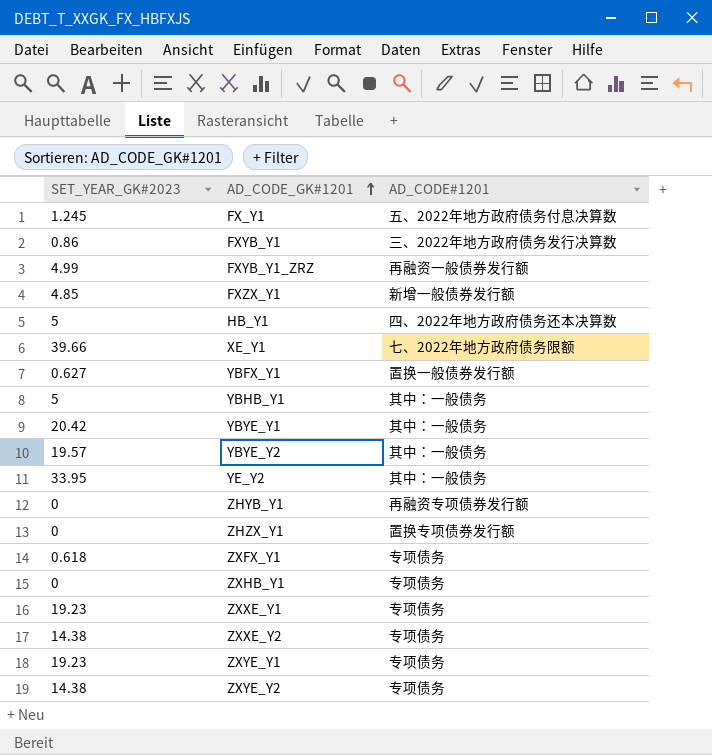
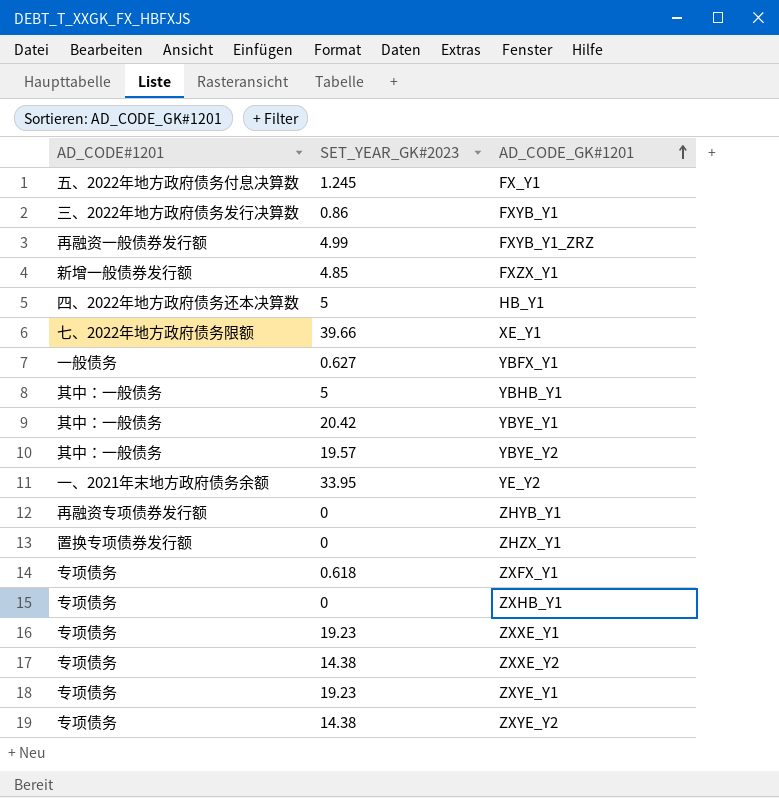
column AD_CODE#1201 | position: 3 -> 1
YBFX_Y1 | AD_CODE#1201: 置换一般债券发行额 -> 一般债务
YE_Y2 | AD_CODE#1201: 其中：一般债务 -> 一、2021年末地方政府债务余额

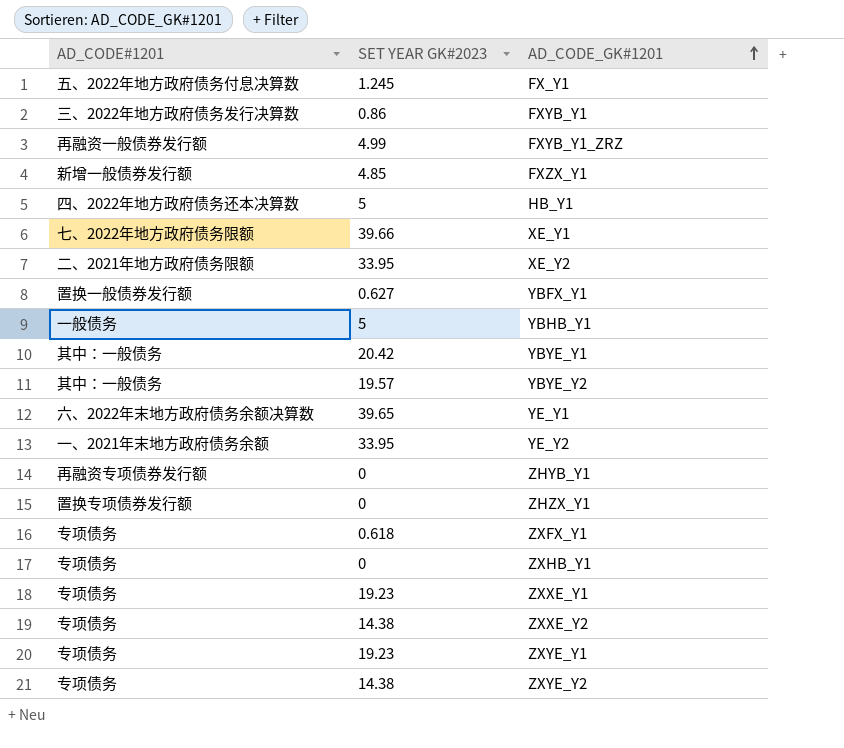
column name: SET_YEAR_GK#2023 -> SET YEAR GK#2023
row XE_Y2: none -> 二、2021年地方政府债务限额 | 33.95
YBFX_Y1 | AD_CODE#1201: 一般债务 -> 置换一般债券发行额
YBHB_Y1 | AD_CODE#1201: 其中：一般债务 -> 一般债务
row YE_Y1: none -> 六、2022年末地方政府债务余额决算数 | 39.65

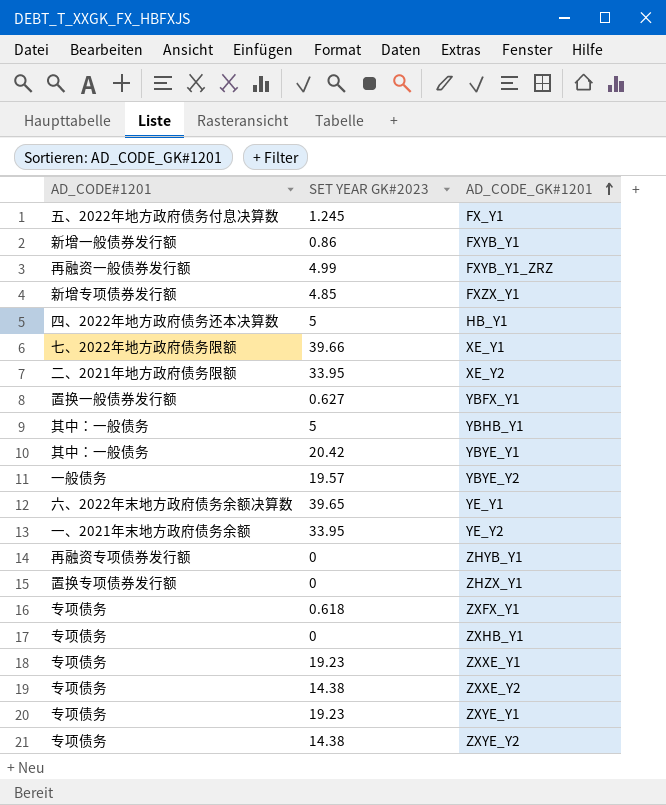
FXYB_Y1 | AD_CODE#1201: 三、2022年地方政府债务发行决算数 -> 新增一般债券发行额
FXZX_Y1 | AD_CODE#1201: 新增一般债券发行额 -> 新增专项债券发行额
YBHB_Y1 | AD_CODE#1201: 一般债务 -> 其中：一般债务
YBYE_Y2 | AD_CODE#1201: 其中：一般债务 -> 一般债务

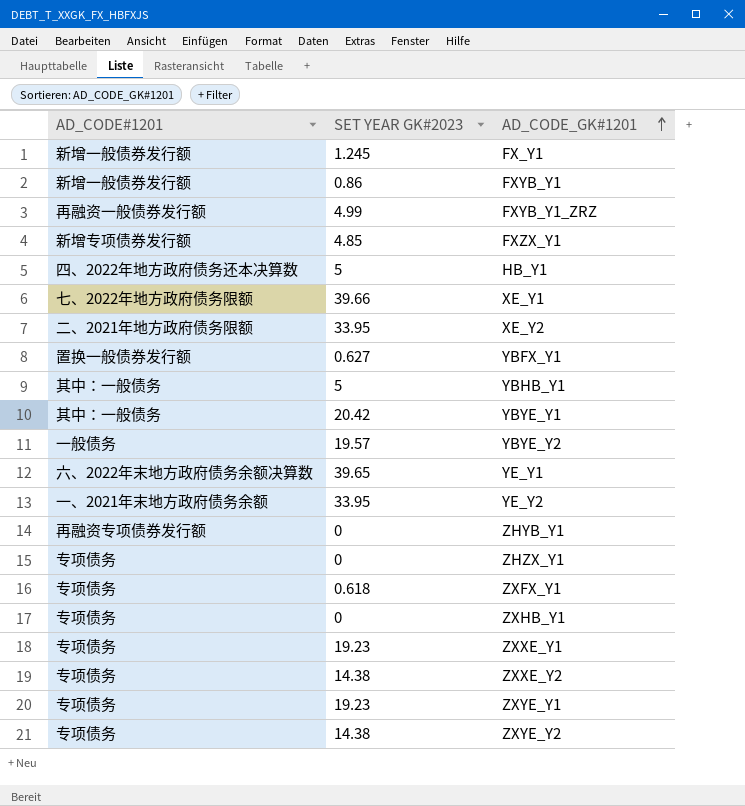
FX_Y1 | AD_CODE#1201: 五、2022年地方政府债务付息决算数 -> 新增一般债券发行额
ZHZX_Y1 | AD_CODE#1201: 置换专项债券发行额 -> 专项债务

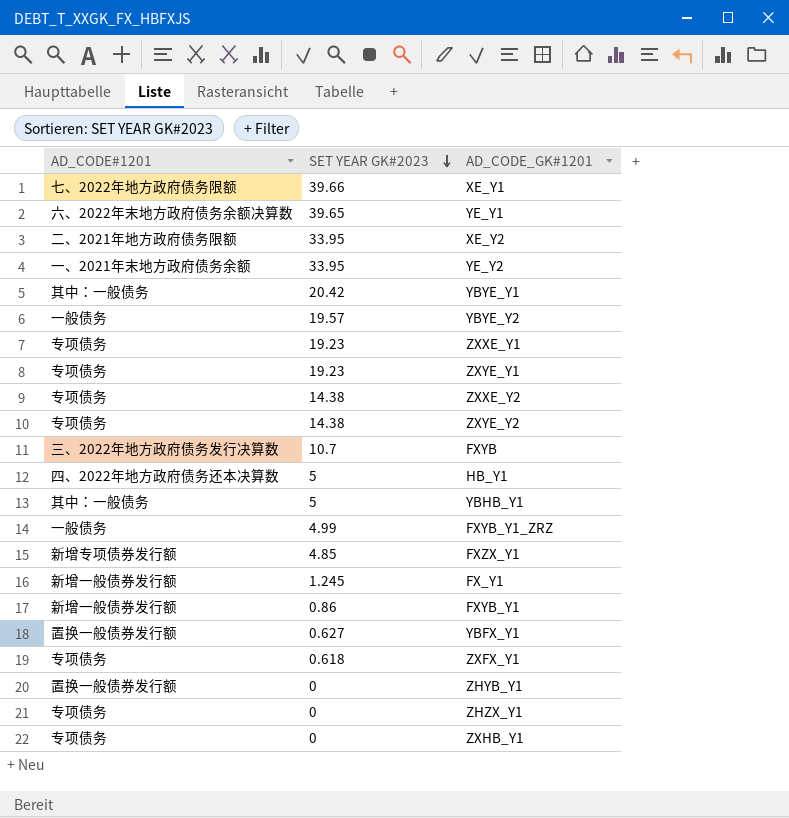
row order: AD_CODE_GK#1201 ascending -> SET YEAR GK#2023 descending
row FXYB: none -> 三、2022年地方政府债务发行决算数 | 10.7
FXYB_Y1_ZRZ | AD_CODE#1201: 再融资一般债券发行额 -> 一般债务
ZHYB_Y1 | AD_CODE#1201: 再融资专项债券发行额 -> 置换一般债券发行额

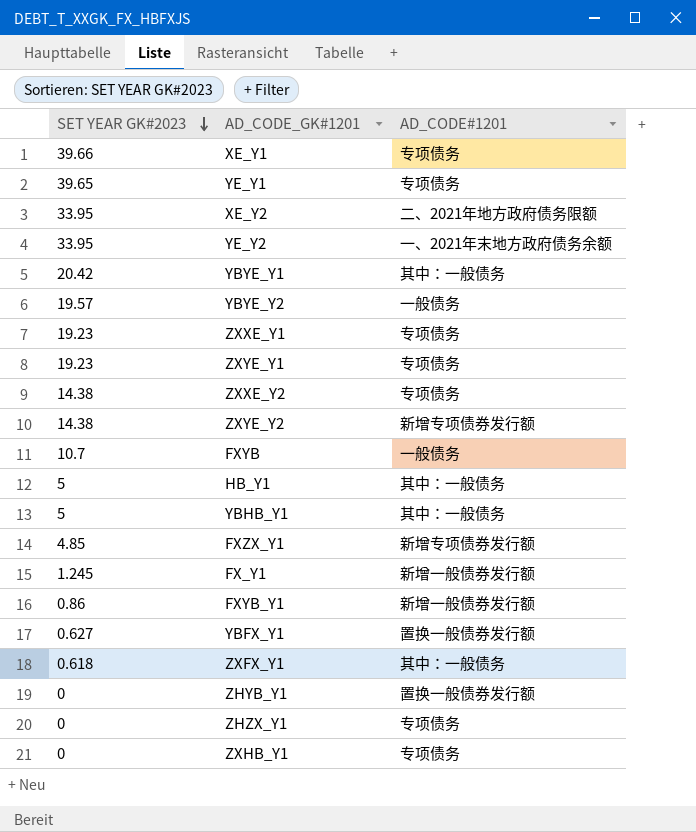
column AD_CODE#1201 | position: 1 -> 3
row FXYB_Y1_ZRZ: 一般债务 | 4.99 -> none
XE_Y1 | AD_CODE#1201: 七、2022年地方政府债务限额 -> 专项债务
YE_Y1 | AD_CODE#1201: 六、2022年末地方政府债务余额决算数 -> 专项债务
ZXYE_Y2 | AD_CODE#1201: 专项债务 -> 新增专项债券发行额
FXYB | AD_CODE#1201: 三、2022年地方政府债务发行决算数 -> 一般债务
HB_Y1 | AD_CODE#1201: 四、2022年地方政府债务还本决算数 -> 其中：一般债务
ZXFX_Y1 | AD_CODE#1201: 专项债务 -> 其中：一般债务

